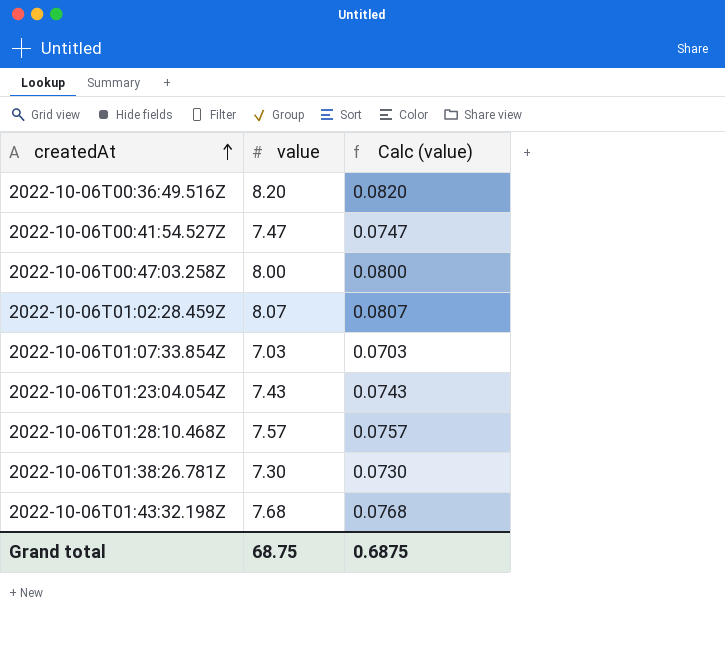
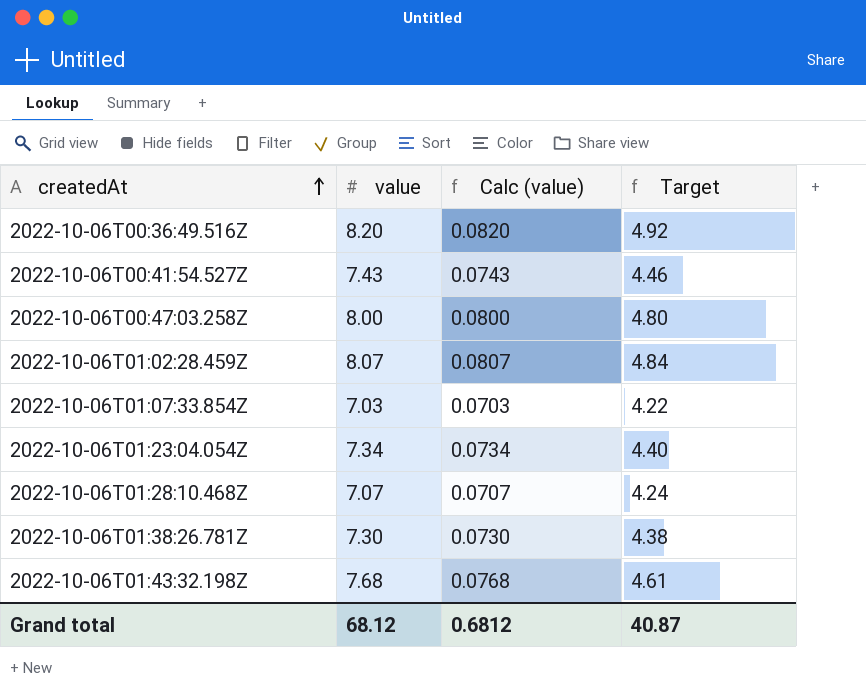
column Target | formula: none -> [value] * 0.6
2022-10-06T00:41:54.527Z | value: 7.47 -> 7.43
2022-10-06T00:41:54.527Z | Calc (value): 0.0747 -> 0.0743
2022-10-06T01:23:04.054Z | value: 7.43 -> 7.34
2022-10-06T01:23:04.054Z | Calc (value): 0.0743 -> 0.0734
2022-10-06T01:28:10.468Z | value: 7.57 -> 7.07
2022-10-06T01:28:10.468Z | Calc (value): 0.0757 -> 0.0707
Grand total | value: 68.75 -> 68.12
Grand total | Calc (value): 0.6875 -> 0.6812

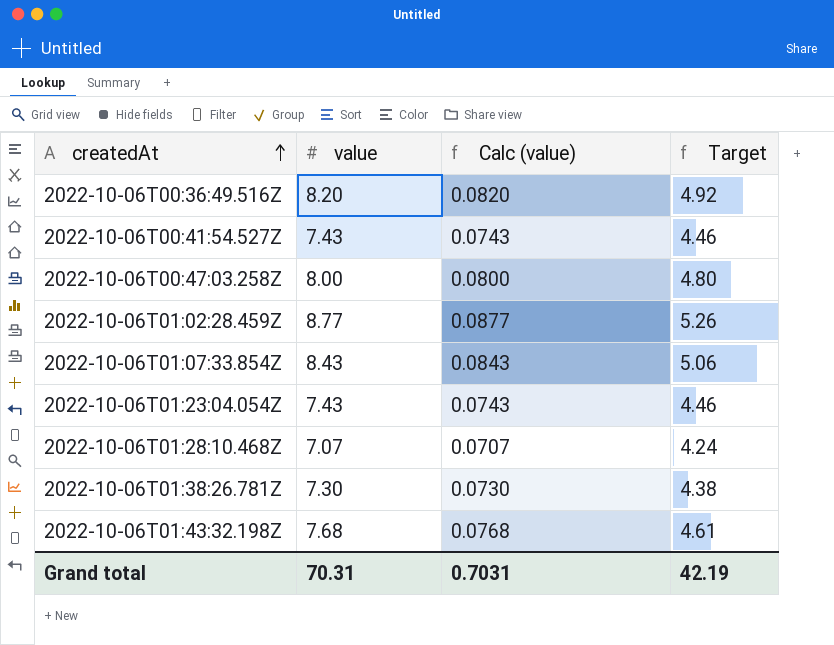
2022-10-06T01:02:28.459Z | value: 8.07 -> 8.77
2022-10-06T01:02:28.459Z | Calc (value): 0.0807 -> 0.0877
2022-10-06T01:02:28.459Z | Target: 4.84 -> 5.26
2022-10-06T01:07:33.854Z | value: 7.03 -> 8.43
2022-10-06T01:07:33.854Z | Calc (value): 0.0703 -> 0.0843
2022-10-06T01:07:33.854Z | Target: 4.22 -> 5.06
2022-10-06T01:23:04.054Z | value: 7.34 -> 7.43
2022-10-06T01:23:04.054Z | Calc (value): 0.0734 -> 0.0743
2022-10-06T01:23:04.054Z | Target: 4.40 -> 4.46
Grand total | value: 68.12 -> 70.31
Grand total | Calc (value): 0.6812 -> 0.7031
Grand total | Target: 40.87 -> 42.19

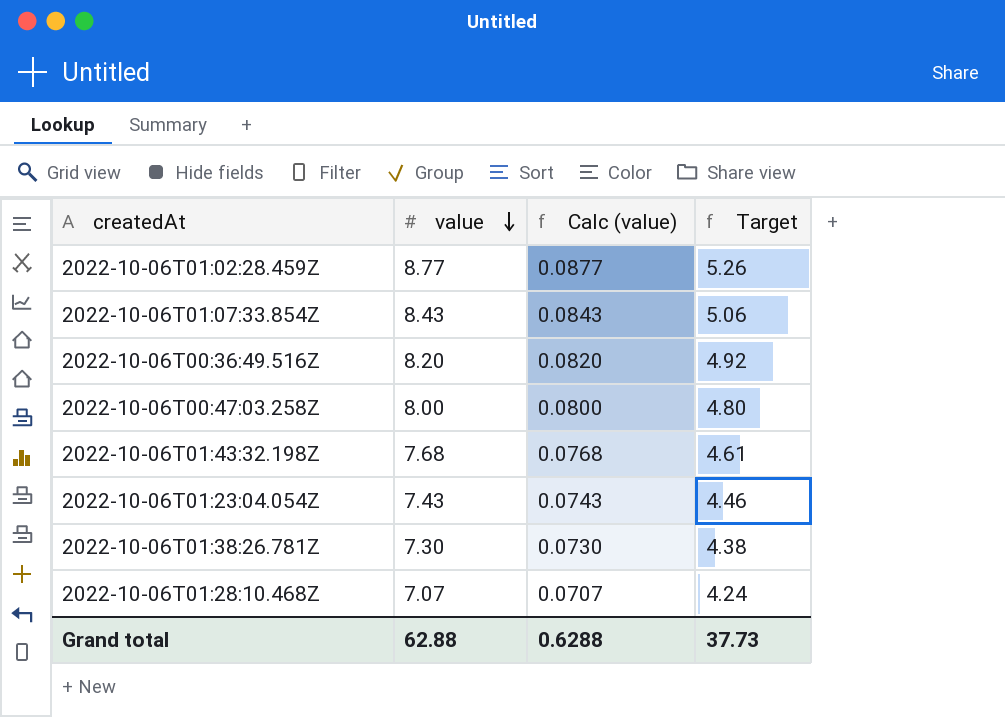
row order: createdAt ascending -> value descending
row 2022-10-06T00:41:54.527Z: 7.43 | 0.0743 | 4.46 -> none
Grand total | value: 70.31 -> 62.88
Grand total | Calc (value): 0.7031 -> 0.6288
Grand total | Target: 42.19 -> 37.73

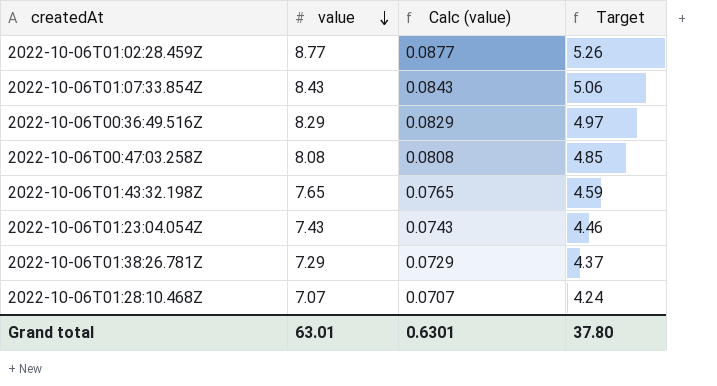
2022-10-06T00:36:49.516Z | value: 8.20 -> 8.29
2022-10-06T00:36:49.516Z | Calc (value): 0.0820 -> 0.0829
2022-10-06T00:36:49.516Z | Target: 4.92 -> 4.97
2022-10-06T00:47:03.258Z | value: 8.00 -> 8.08
2022-10-06T00:47:03.258Z | Calc (value): 0.0800 -> 0.0808
2022-10-06T00:47:03.258Z | Target: 4.80 -> 4.85
2022-10-06T01:43:32.198Z | value: 7.68 -> 7.65
2022-10-06T01:43:32.198Z | Calc (value): 0.0768 -> 0.0765
2022-10-06T01:43:32.198Z | Target: 4.61 -> 4.59
2022-10-06T01:38:26.781Z | value: 7.30 -> 7.29
2022-10-06T01:38:26.781Z | Calc (value): 0.0730 -> 0.0729
2022-10-06T01:38:26.781Z | Target: 4.38 -> 4.37
Grand total | value: 62.88 -> 63.01
Grand total | Calc (value): 0.6288 -> 0.6301
Grand total | Target: 37.73 -> 37.80

